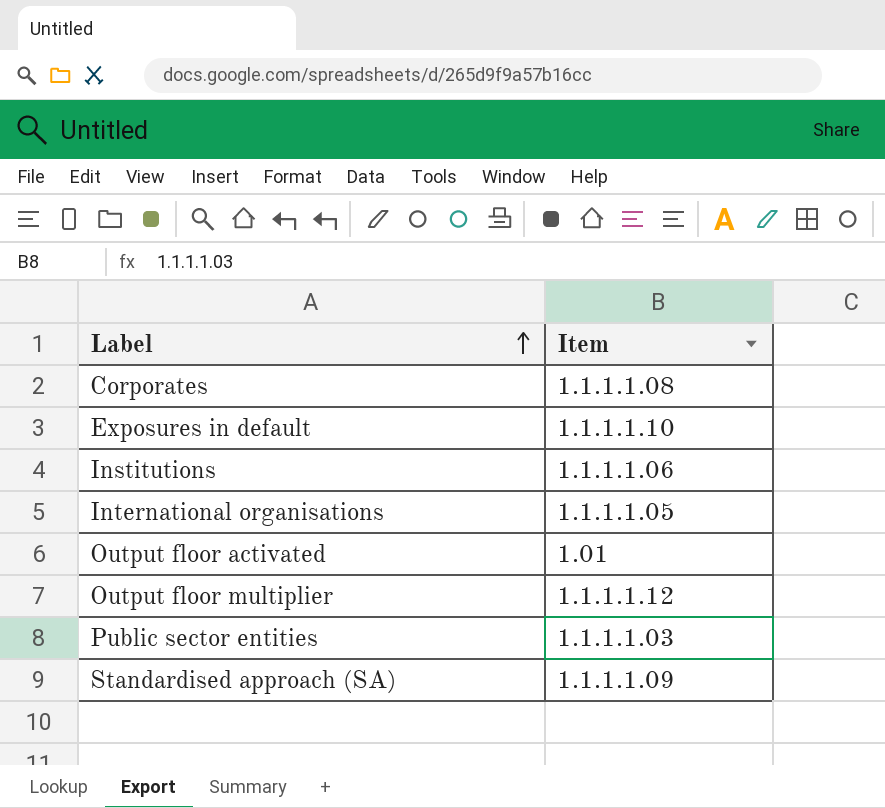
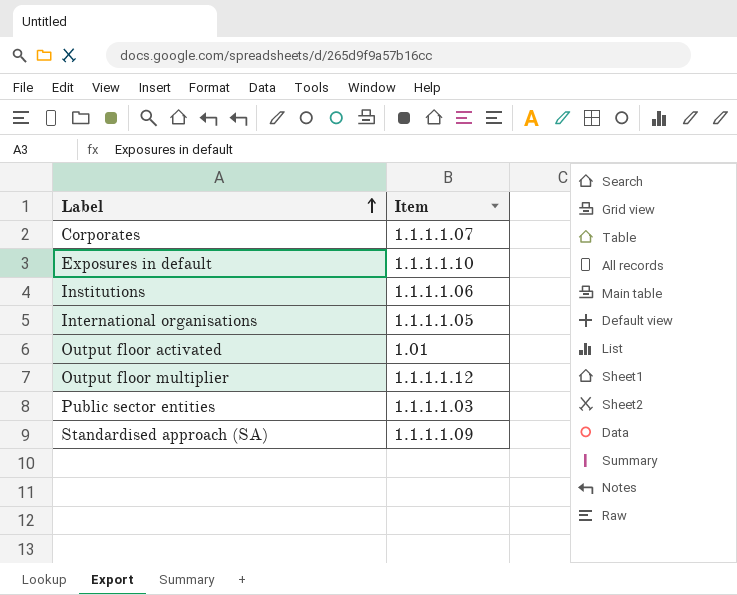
Corporates | Item: 1.1.1.1.08 -> 1.1.1.1.07

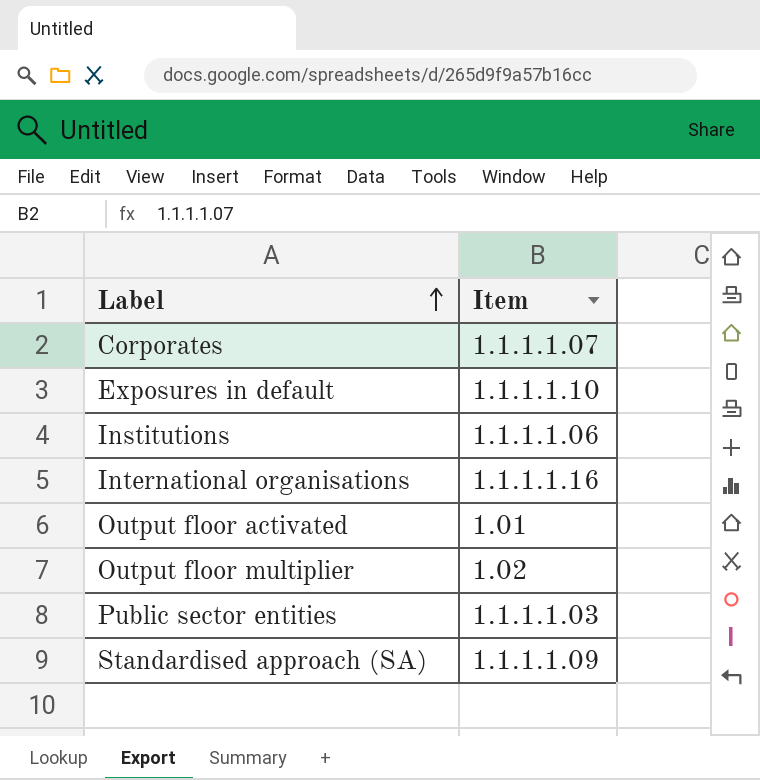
International organisations | Item: 1.1.1.1.05 -> 1.1.1.1.16
Output floor multiplier | Item: 1.1.1.1.12 -> 1.02

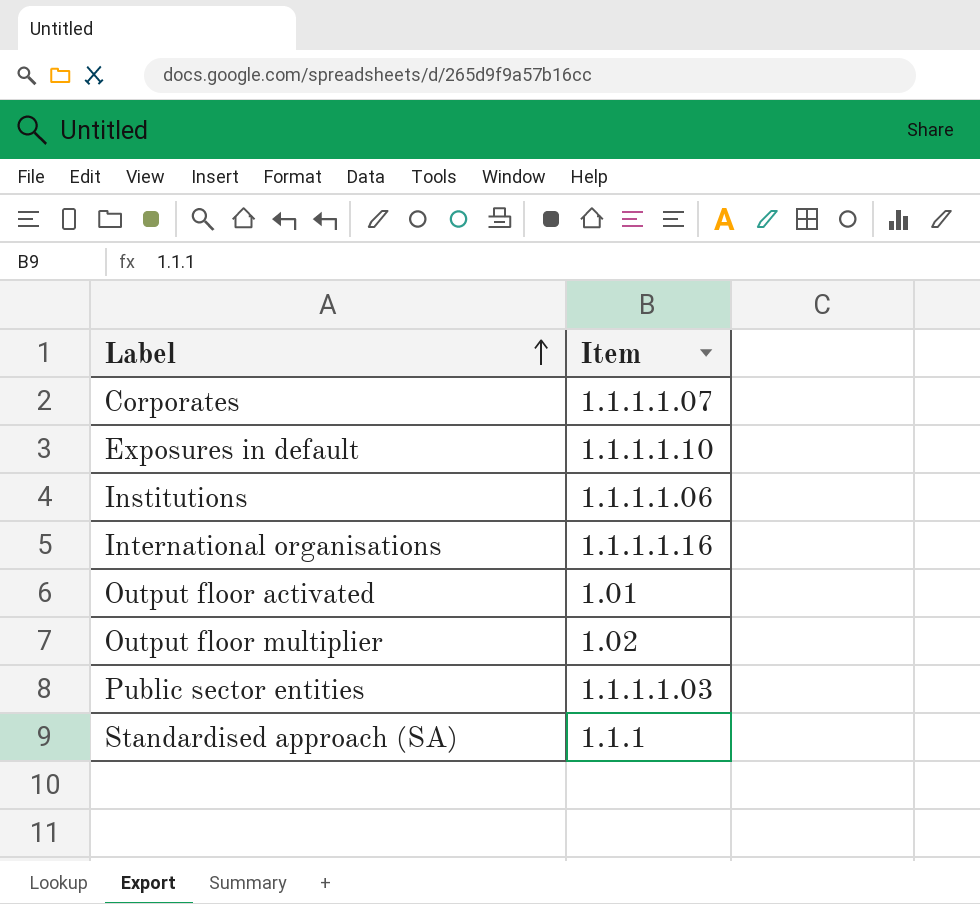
Standardised approach (SA) | Item: 1.1.1.1.09 -> 1.1.1

